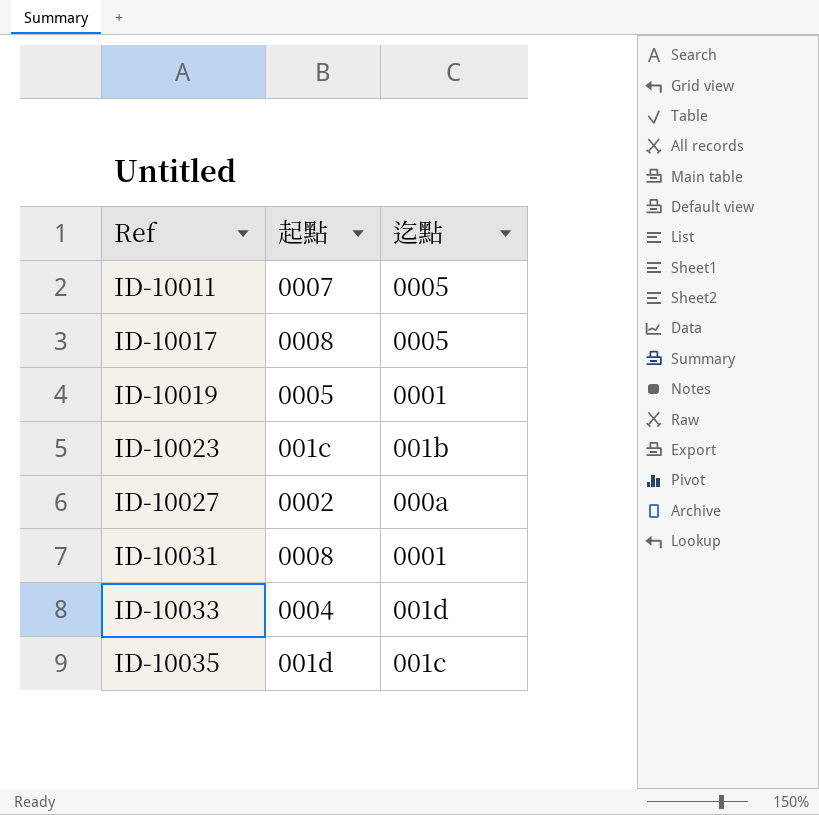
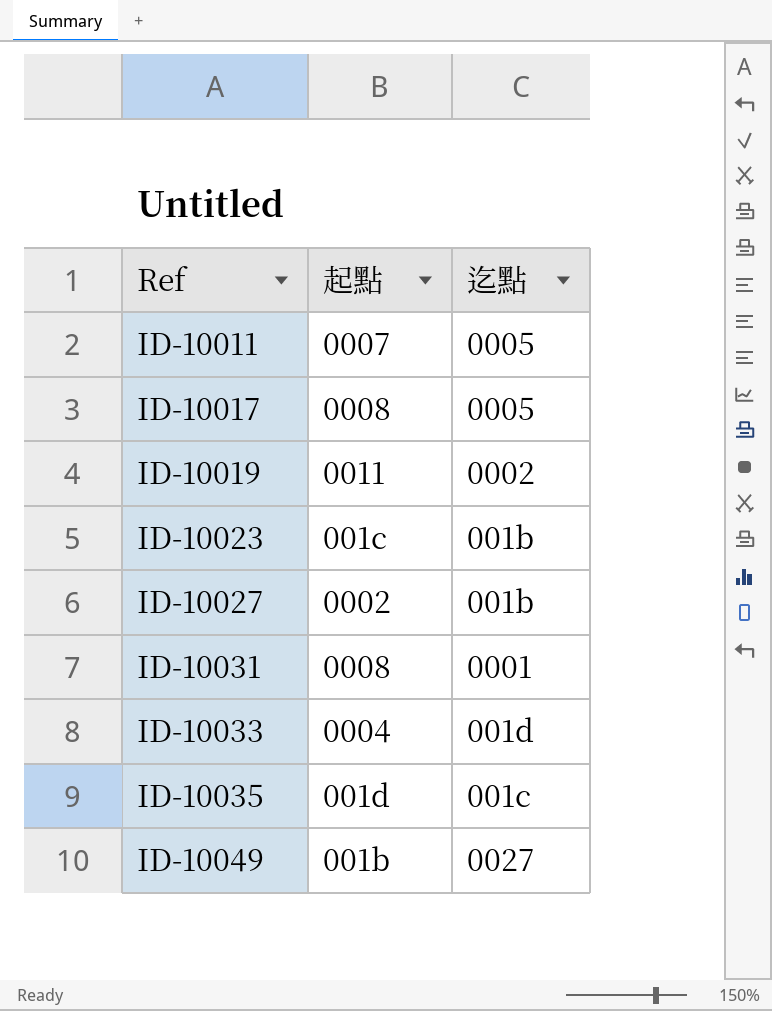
ID-10019 | 起點: 0005 -> 0011
ID-10019 | 迄點: 0001 -> 0002
ID-10027 | 迄點: 000a -> 001b
row ID-10049: none -> 001b | 0027

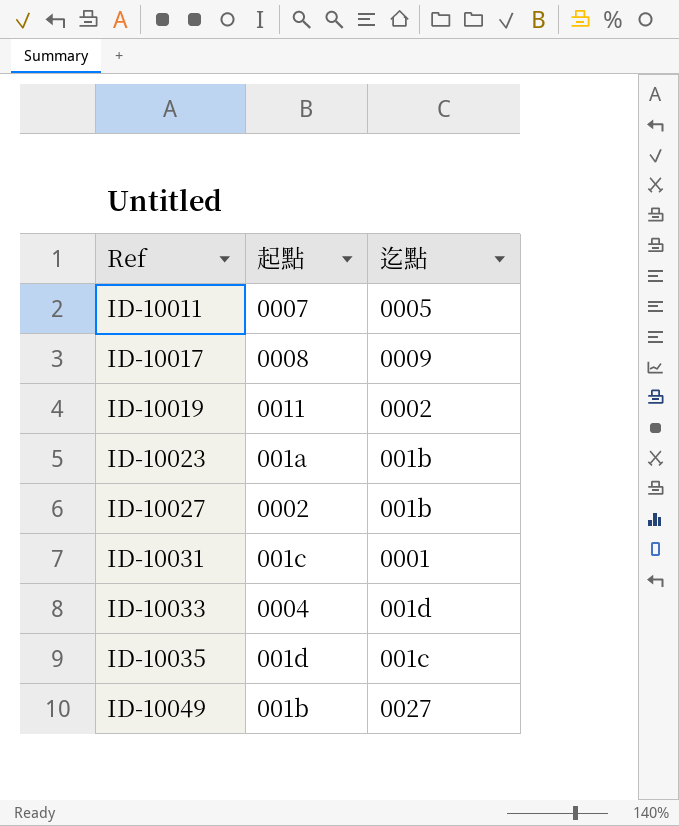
ID-10017 | 迄點: 0005 -> 0009
ID-10023 | 起點: 001c -> 001a
ID-10031 | 起點: 0008 -> 001c

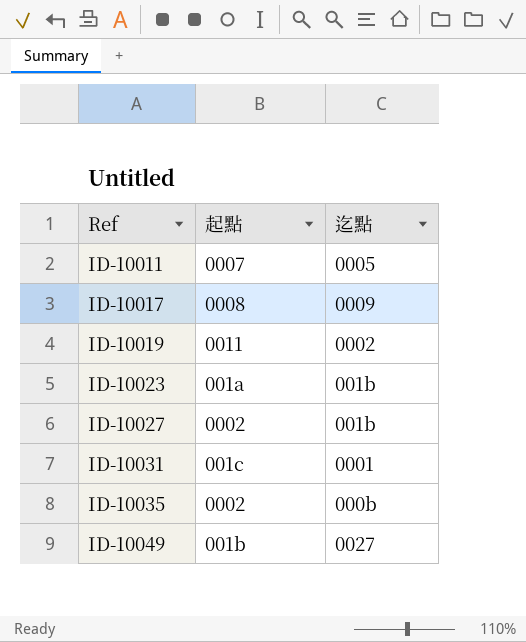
row ID-10033: 0004 | 001d -> none
ID-10035 | 起點: 001d -> 0002
ID-10035 | 迄點: 001c -> 000b

